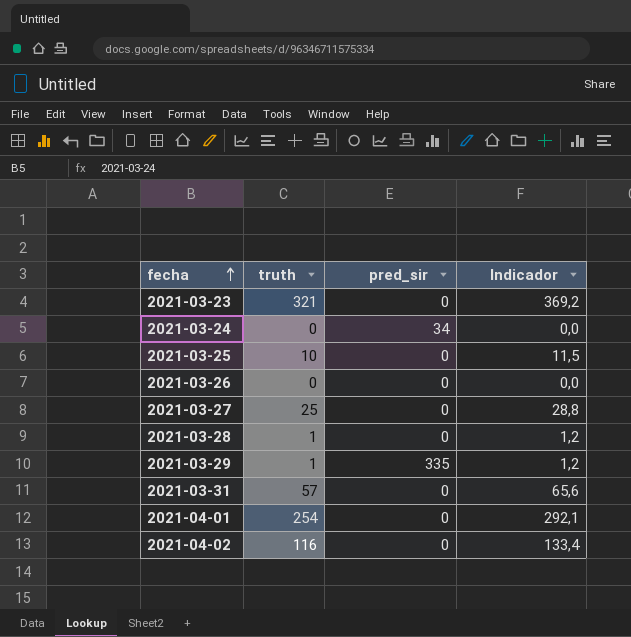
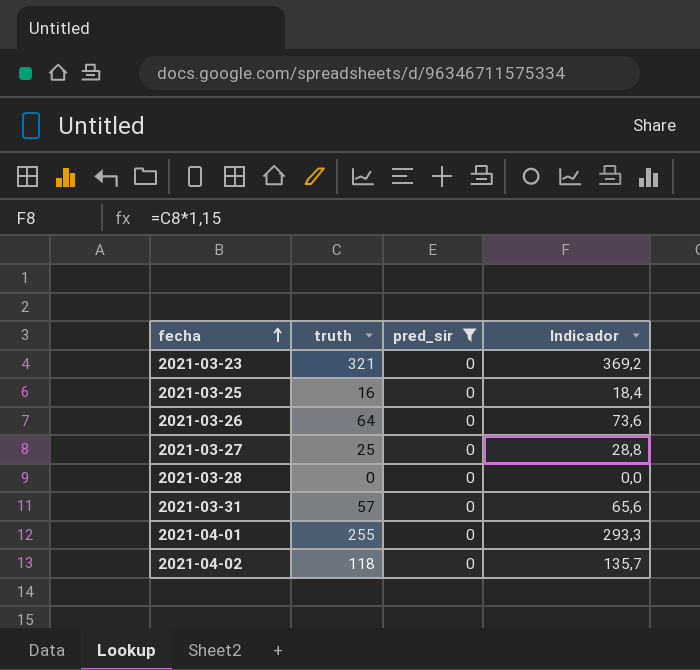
filter: none -> pred_sir = 0
2021-03-25 | truth: 10 -> 16
2021-03-25 | Indicador: 11,5 -> 18,4
2021-03-26 | truth: 0 -> 64
2021-03-26 | Indicador: 0,0 -> 73,6
2021-03-28 | truth: 1 -> 0
2021-03-28 | Indicador: 1,2 -> 0,0
2021-04-01 | truth: 254 -> 255
2021-04-01 | Indicador: 292,1 -> 293,3
2021-04-02 | truth: 116 -> 118
2021-04-02 | Indicador: 133,4 -> 135,7

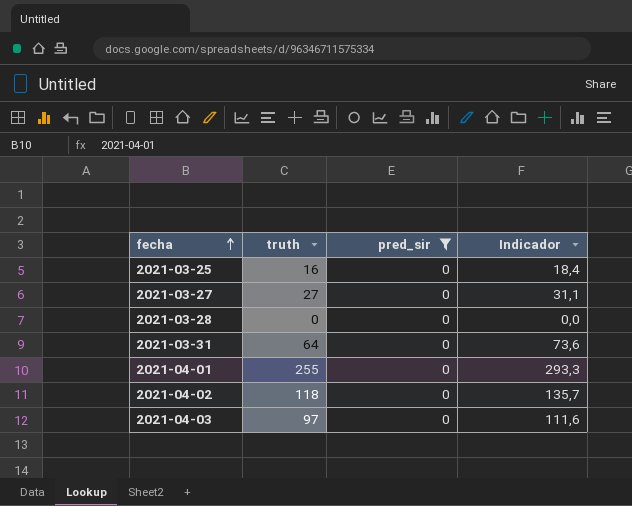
row 2021-03-23: 321 | 0 | 369,2 -> none
row 2021-03-26: 64 | 0 | 73,6 -> none
2021-03-27 | truth: 25 -> 27
2021-03-27 | Indicador: 28,8 -> 31,1
2021-03-31 | truth: 57 -> 64
2021-03-31 | Indicador: 65,6 -> 73,6
row 2021-04-03: none -> 97 | 0 | 111,6

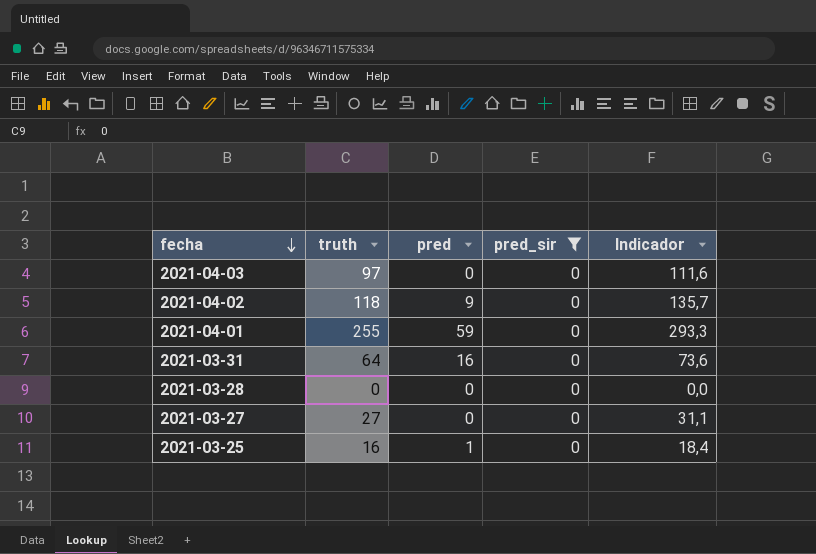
row order: fecha ascending -> fecha descending
column pred | position: none -> 3

